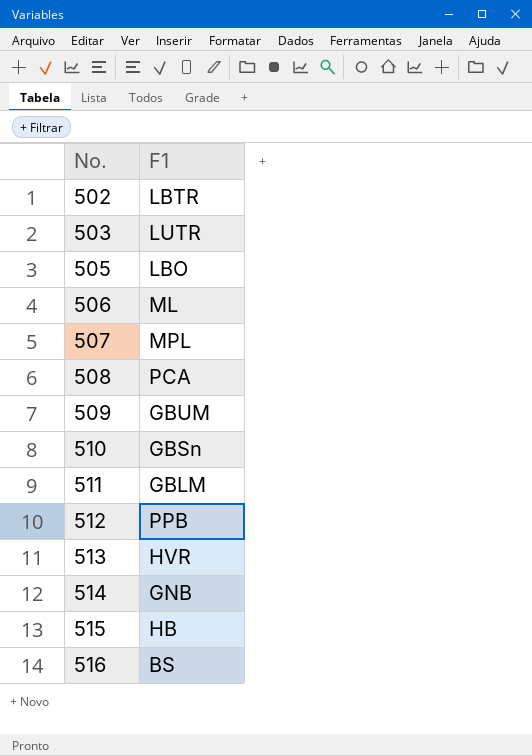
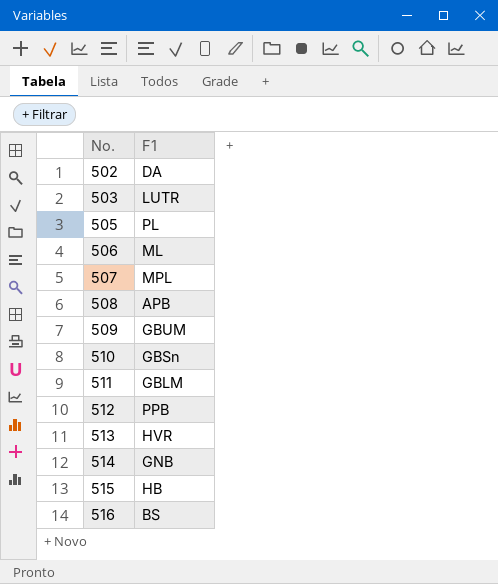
502 | F1: LBTR -> DA
505 | F1: LBO -> PL
508 | F1: PCA -> APB

